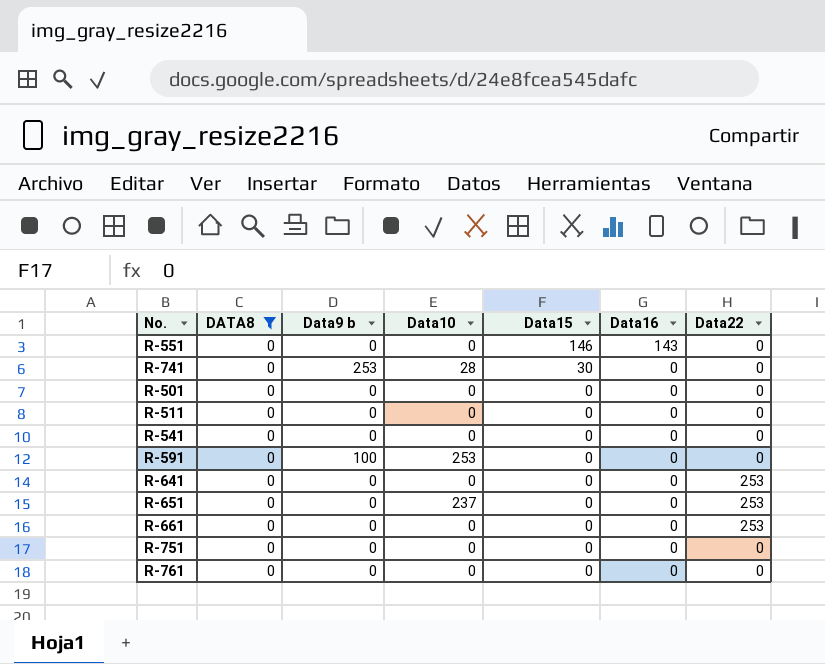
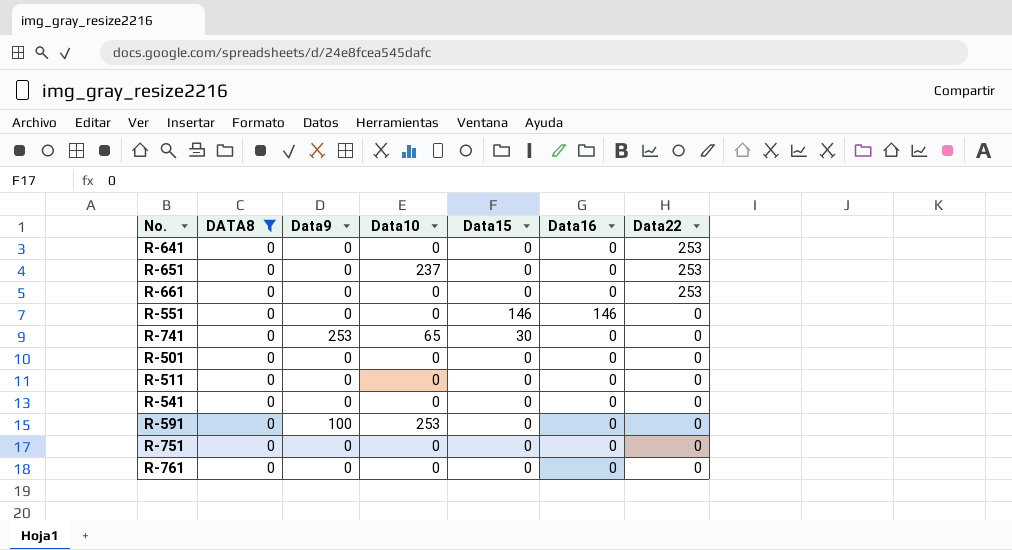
row order: Data15 descending -> Data22 descending
column name: Data9 b -> Data9
R-551 | Data16: 143 -> 146
R-741 | Data10: 28 -> 65

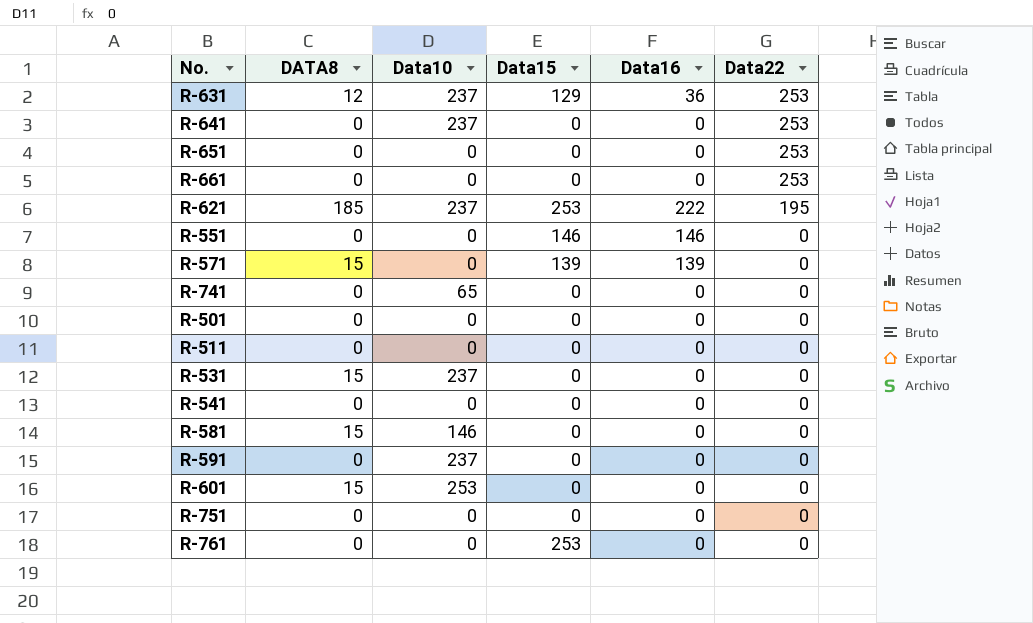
filter: DATA8 = 0 -> none
column Data9 | position: 3 -> none
R-641 | Data10: 0 -> 237
R-651 | Data10: 237 -> 0
R-741 | Data15: 30 -> 0
R-591 | Data10: 253 -> 237
R-761 | Data15: 0 -> 253

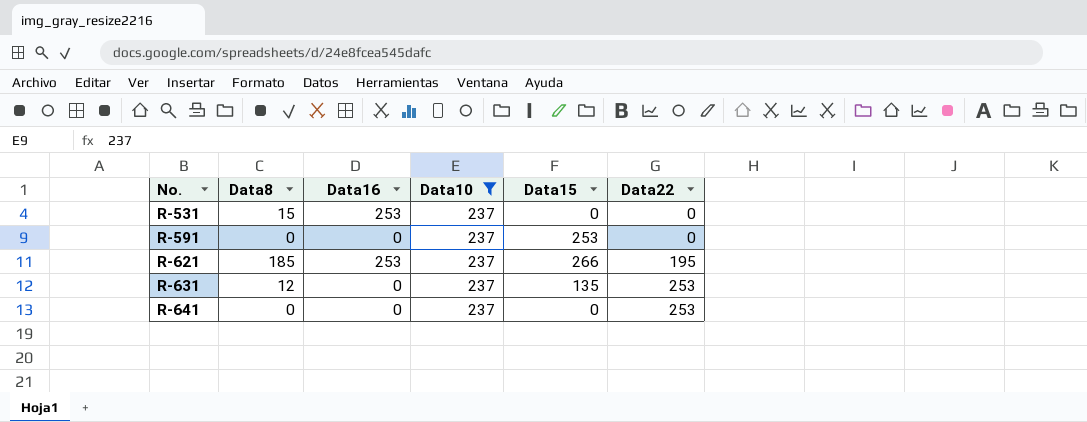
filter: none -> Data10 = 237
row order: Data22 descending -> No. ascending
column name: DATA8 -> Data8
column Data16 | position: 5 -> 3
R-531 | Data16: 0 -> 253
R-591 | Data15: 0 -> 253
R-621 | Data16: 222 -> 253
R-621 | Data15: 253 -> 266
R-631 | Data16: 36 -> 0
R-631 | Data15: 129 -> 135

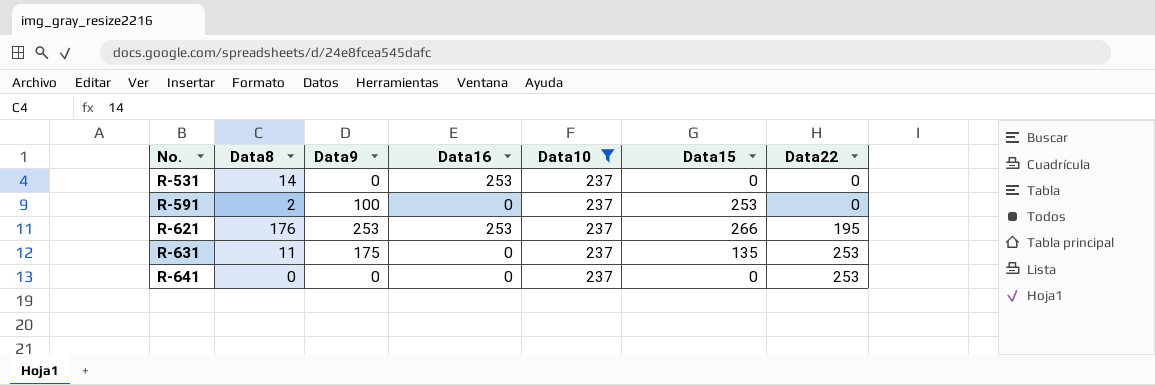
column Data9 | position: none -> 3
R-531 | Data8: 15 -> 14
R-591 | Data8: 0 -> 2
R-621 | Data8: 185 -> 176
R-631 | Data8: 12 -> 11

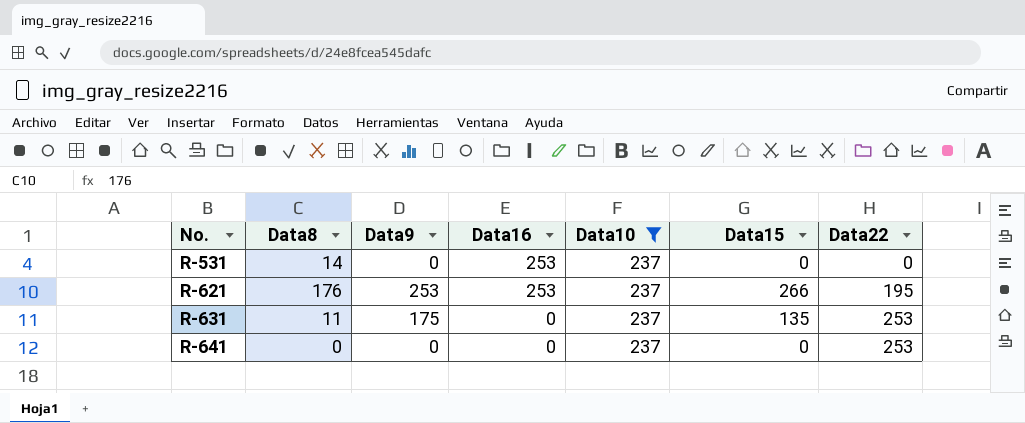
row R-591: 2 | 100 | 0 | 237 | 253 | 0 -> none

